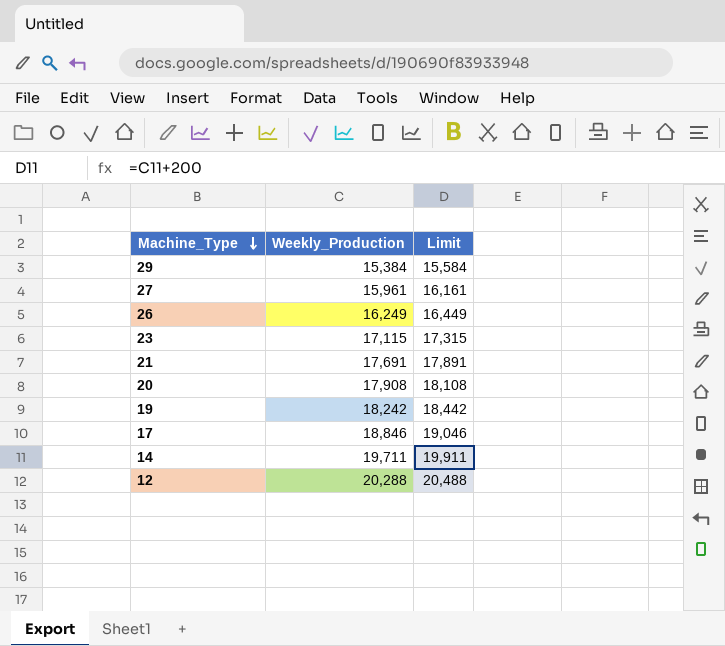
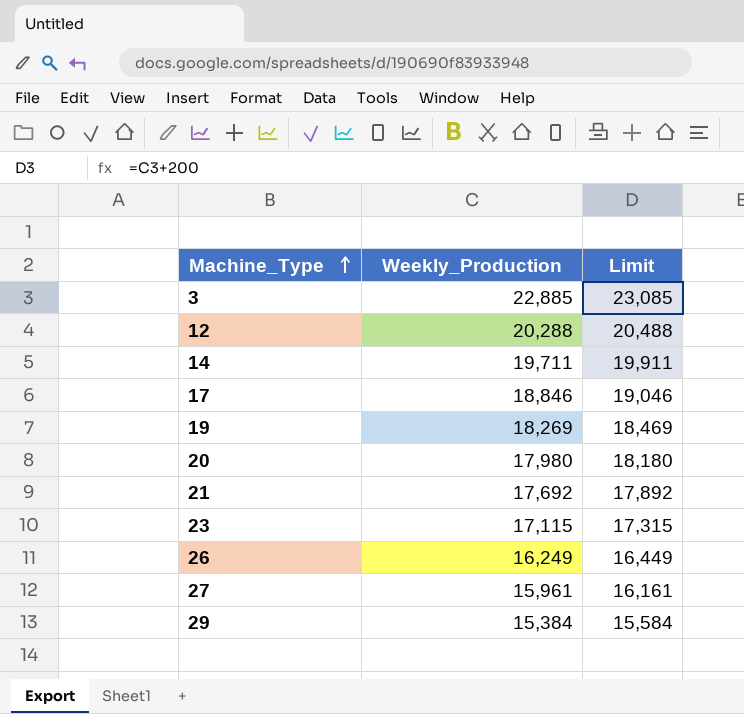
row order: Machine_Type descending -> Machine_Type ascending
row 3: none -> 22,885 | 23,085
19 | Weekly_Production: 18,242 -> 18,269
19 | Limit: 18,442 -> 18,469
20 | Weekly_Production: 17,908 -> 17,980
20 | Limit: 18,108 -> 18,180
21 | Weekly_Production: 17,691 -> 17,692
21 | Limit: 17,891 -> 17,892

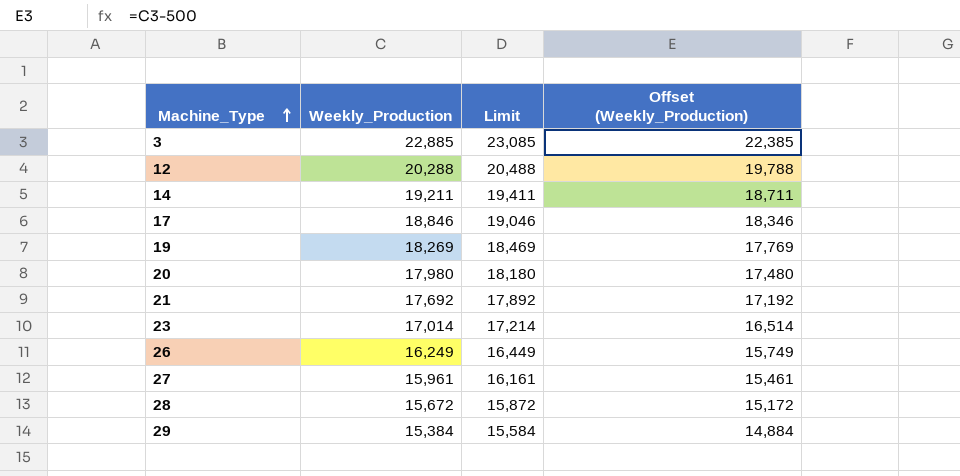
column Offset (Weekly_Production) | formula: none -> [Weekly_Production] - 500
14 | Weekly_Production: 19,711 -> 19,211
14 | Limit: 19,911 -> 19,411
23 | Weekly_Production: 17,115 -> 17,014
23 | Limit: 17,315 -> 17,214
row 28: none -> 15,672 | 15,872 | 15,172

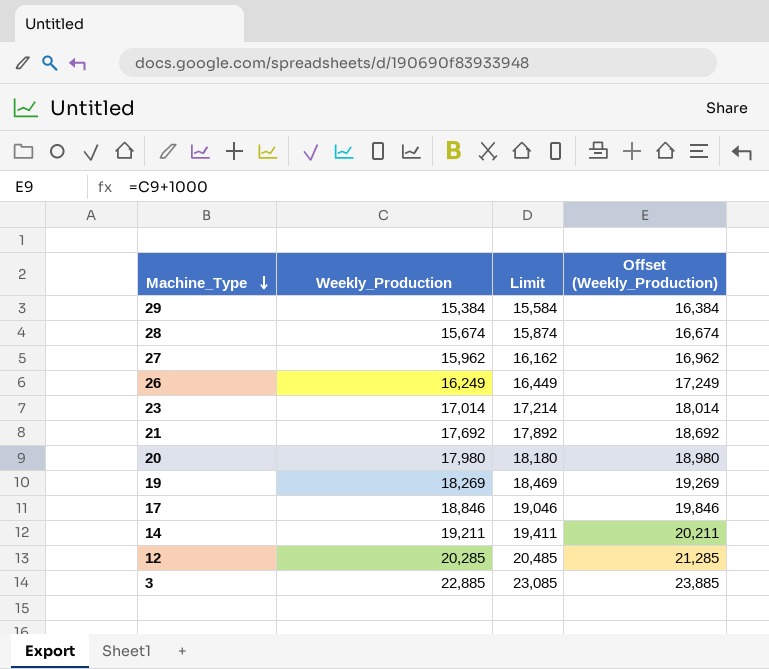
row order: Machine_Type ascending -> Machine_Type descending
column Offset (Weekly_Production) | formula: [Weekly_Production] - 500 -> [Weekly_Production] + 1000
28 | Weekly_Production: 15,672 -> 15,674
28 | Limit: 15,872 -> 15,874
27 | Weekly_Production: 15,961 -> 15,962
27 | Limit: 16,161 -> 16,162
12 | Weekly_Production: 20,288 -> 20,285
12 | Limit: 20,488 -> 20,485

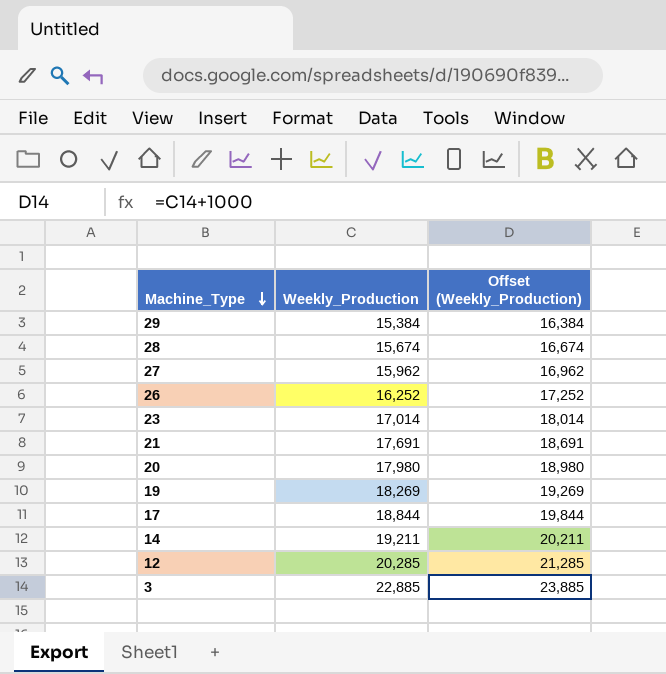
column Limit | formula: [Weekly_Production] + 200 -> none
26 | Weekly_Production: 16,249 -> 16,252
26 | Offset (Weekly_Production): 17,249 -> 17,252
21 | Weekly_Production: 17,692 -> 17,691
21 | Offset (Weekly_Production): 18,692 -> 18,691
17 | Weekly_Production: 18,846 -> 18,844
17 | Offset (Weekly_Production): 19,846 -> 19,844

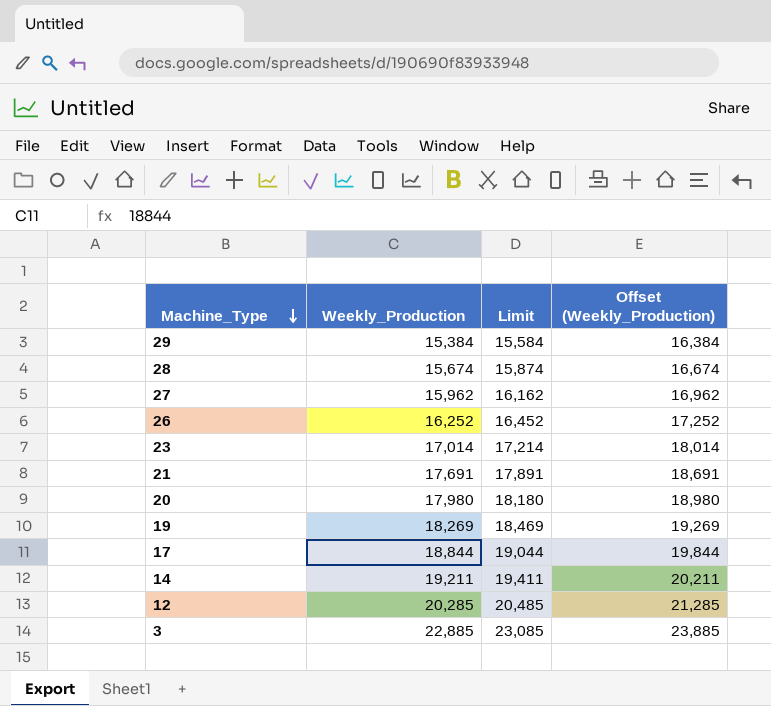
column Limit | formula: none -> [Weekly_Production] + 200

